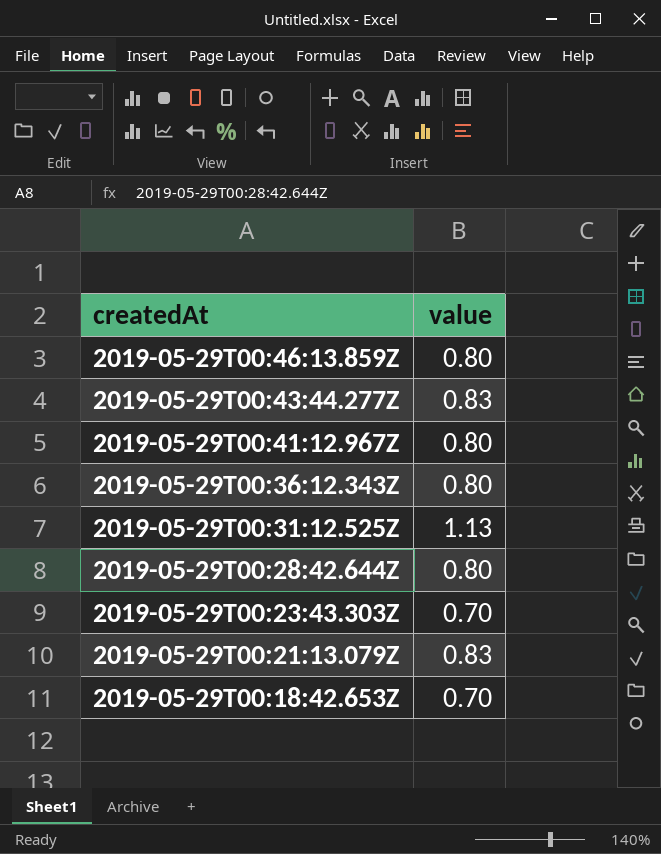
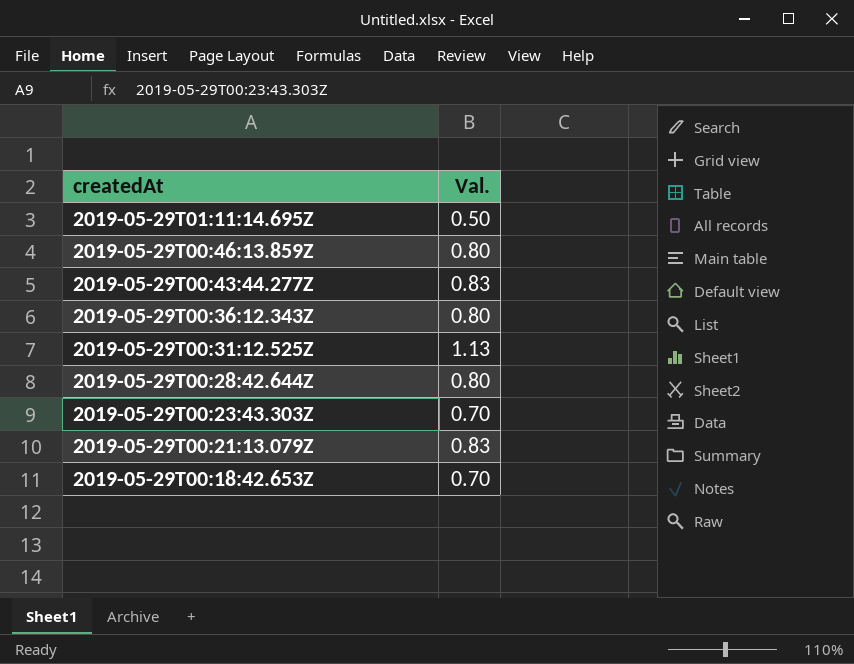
column name: value -> Val.
row 2019-05-29T00:41:12.967Z: 0.80 -> none
row 2019-05-29T01:11:14.695Z: none -> 0.50

